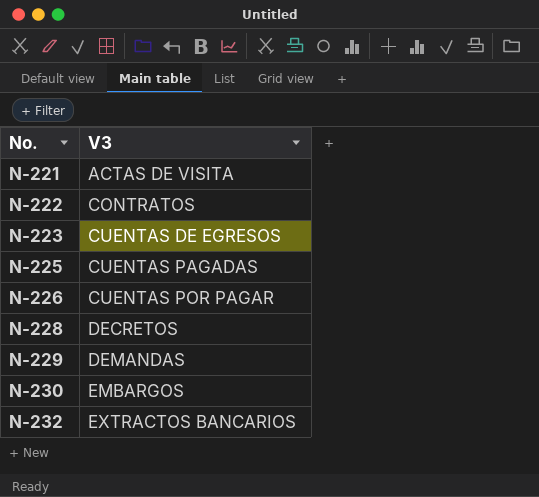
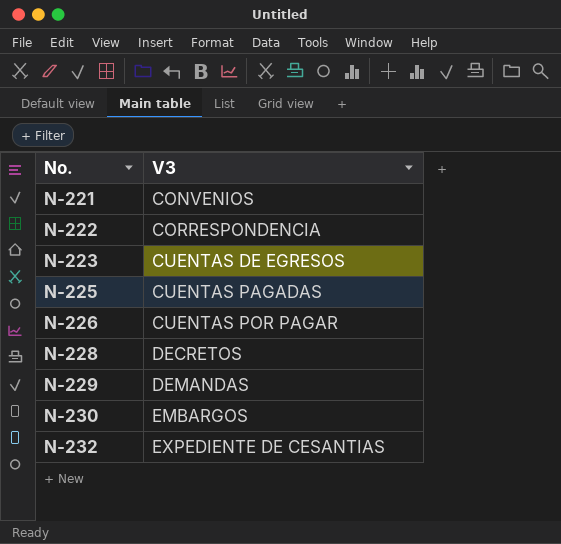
N-221 | V3: ACTAS DE VISITA -> CONVENIOS
N-222 | V3: CONTRATOS -> CORRESPONDENCIA
N-232 | V3: EXTRACTOS BANCARIOS -> EXPEDIENTE DE CESANTIAS

